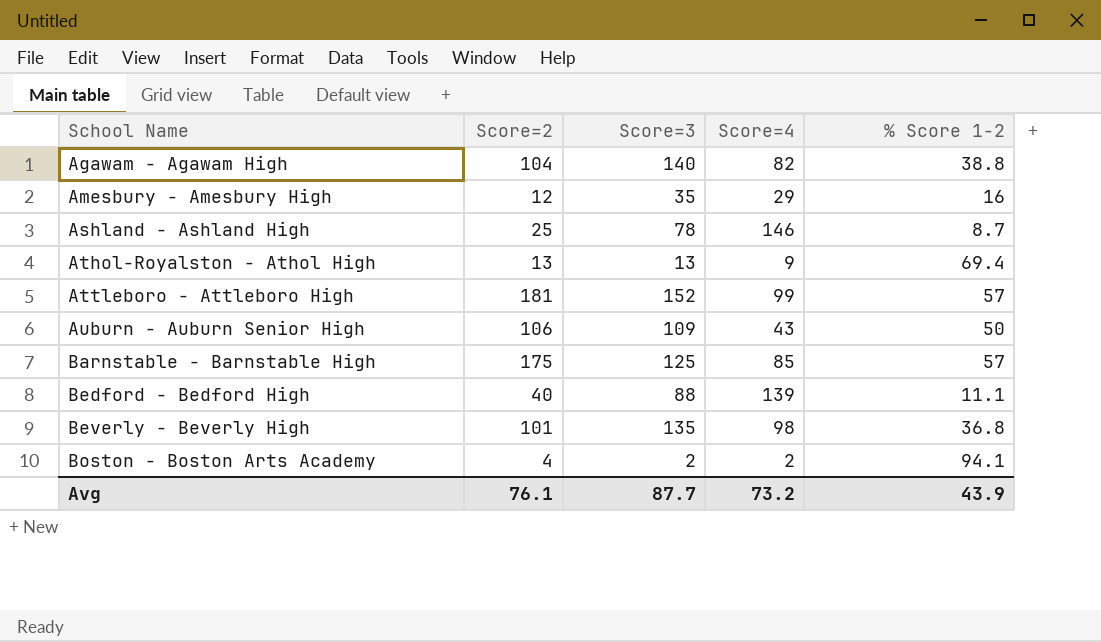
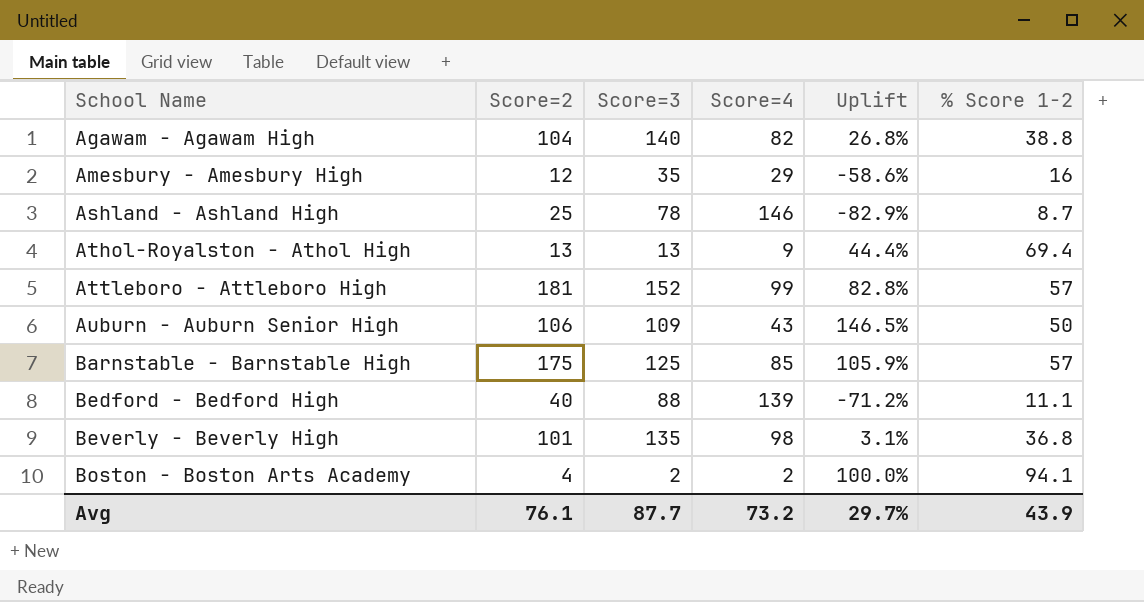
column Uplift | formula: none -> ([Score=2] - [Score=4]) / [Score=4]

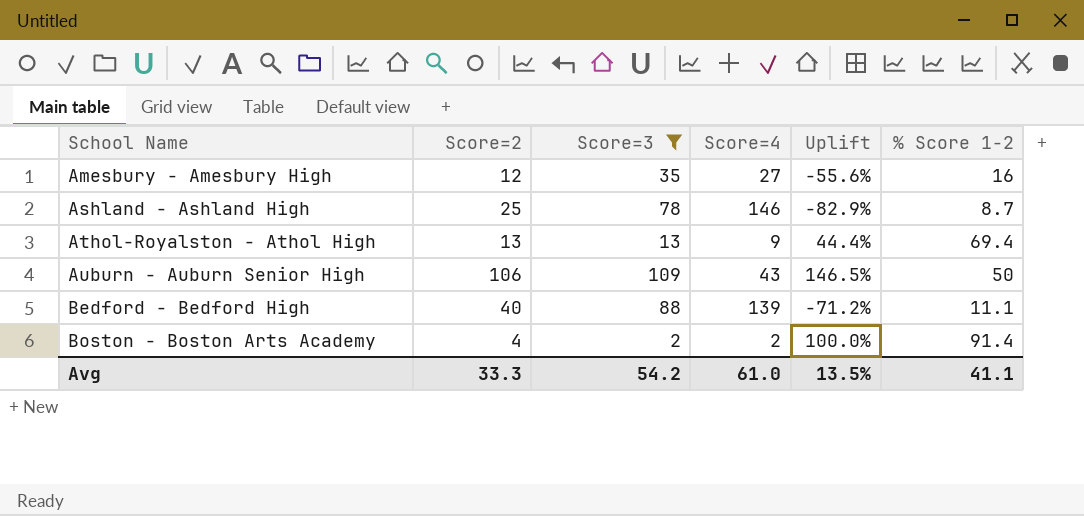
filter: none -> Score=3 <= 109
Amesbury - Amesbury High | Score=4: 29 -> 27
Amesbury - Amesbury High | Uplift: -58.6% -> -55.6%
Boston - Boston Arts Academy | % Score 1-2: 94.1 -> 91.4
Avg | Score=2: 76.1 -> 33.3
Avg | Score=3: 87.7 -> 54.2
Avg | Score=4: 73.2 -> 61.0
Avg | Uplift: 29.7% -> 13.5%
Avg | % Score 1-2: 43.9 -> 41.1

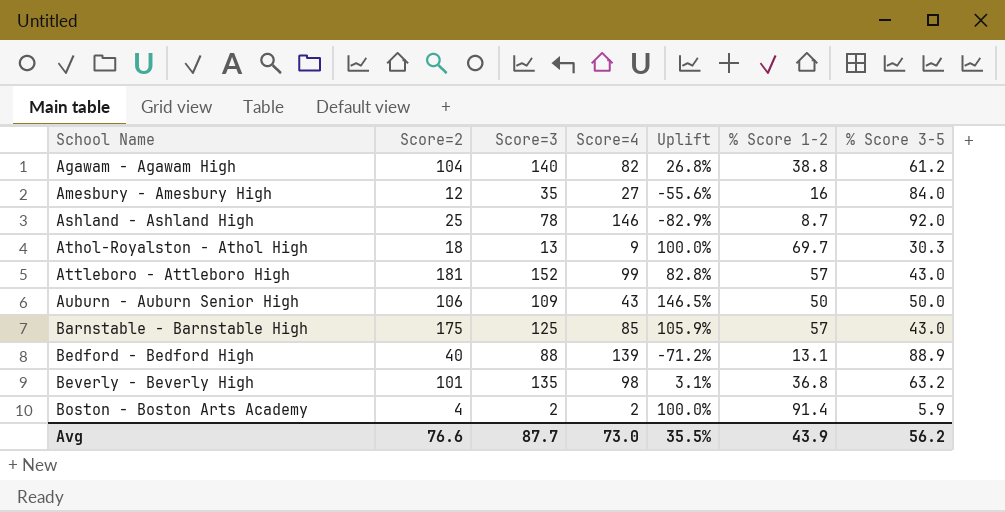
filter: Score=3 <= 109 -> none
column % Score 3-5 | position: none -> 7
Athol-Royalston - Athol High | Score=2: 13 -> 18
Athol-Royalston - Athol High | Uplift: 44.4% -> 100.0%
Athol-Royalston - Athol High | % Score 1-2: 69.4 -> 69.7
Bedford - Bedford High | % Score 1-2: 11.1 -> 13.1
Avg | Score=2: 33.3 -> 76.6
Avg | Score=3: 54.2 -> 87.7
Avg | Score=4: 61.0 -> 73.0
Avg | Uplift: 13.5% -> 35.5%
Avg | % Score 1-2: 41.1 -> 43.9

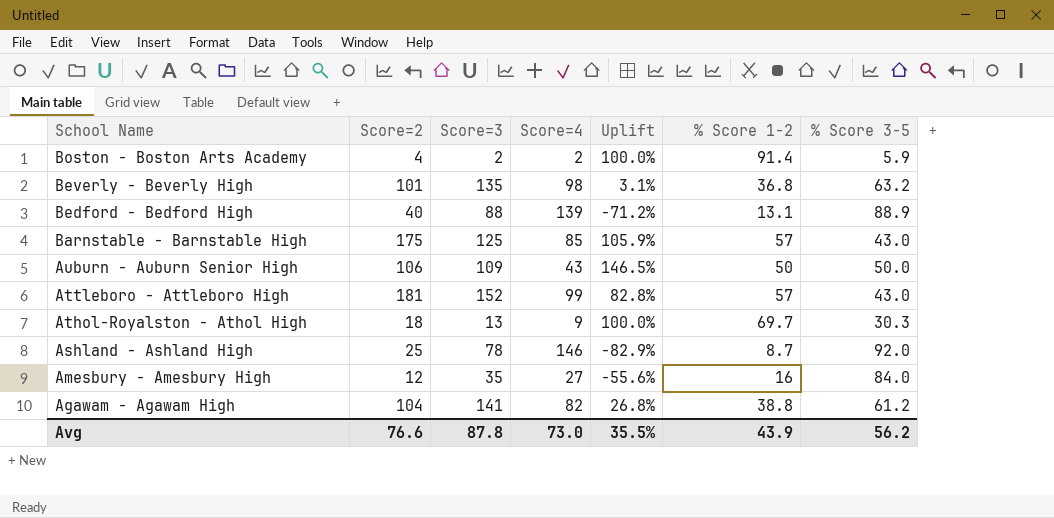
row order: School Name ascending -> School Name descending
Agawam - Agawam High | Score=3: 140 -> 141
Avg | Score=3: 87.7 -> 87.8

